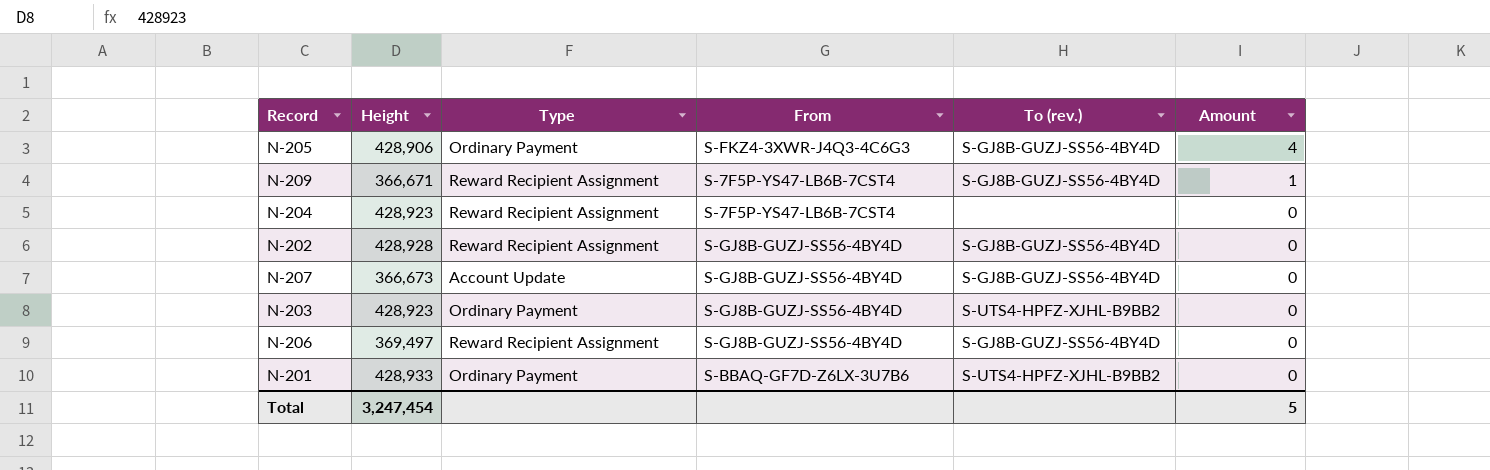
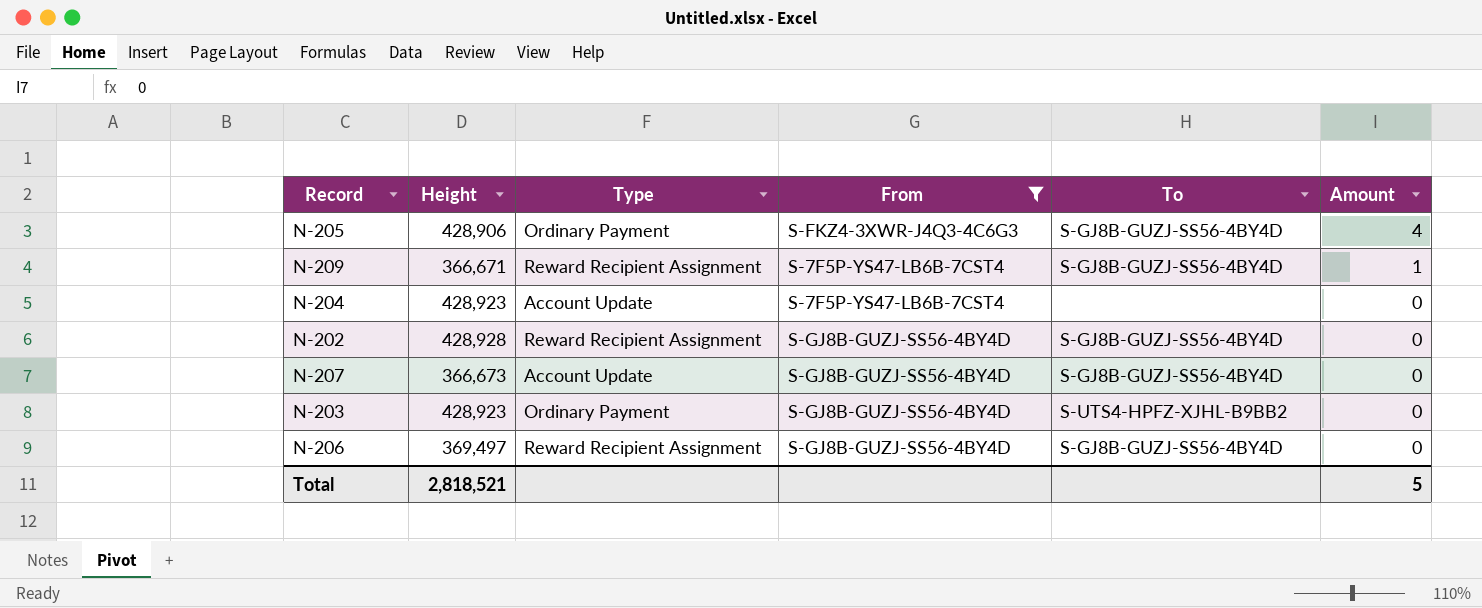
filter: none -> From != S-BBAQ-GF7D-Z6LX-3U7B6
column name: To (rev.) -> To
N-204 | Type: Reward Recipient Assignment -> Account Update
Total | Height: 3,247,454 -> 2,818,521

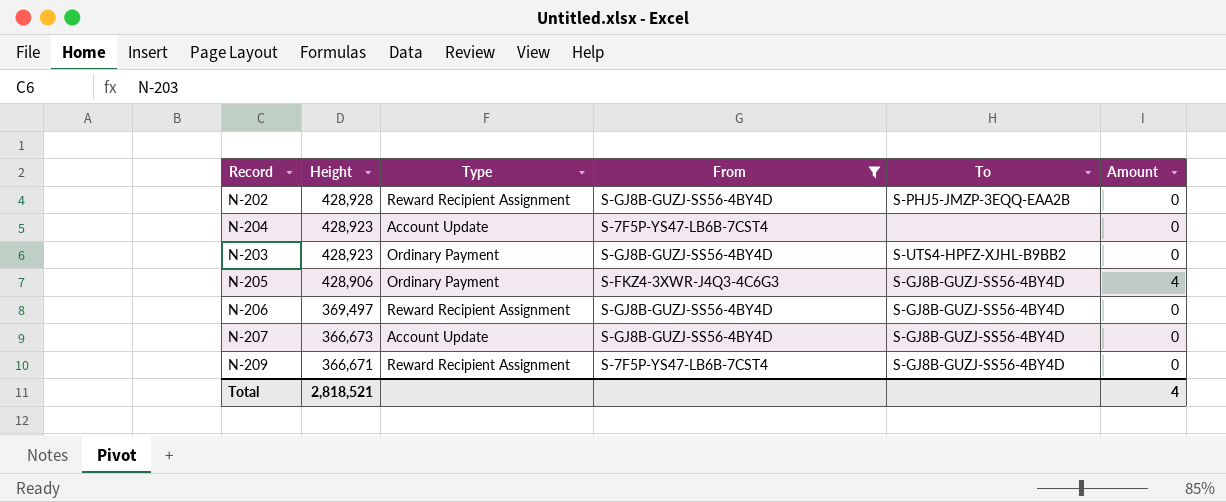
row order: Amount descending -> Height descending
N-202 | To: S-GJ8B-GUZJ-SS56-4BY4D -> S-PHJ5-JMZP-3EQQ-EAA2B
N-209 | Amount: 1 -> 0
Total | Amount: 5 -> 4

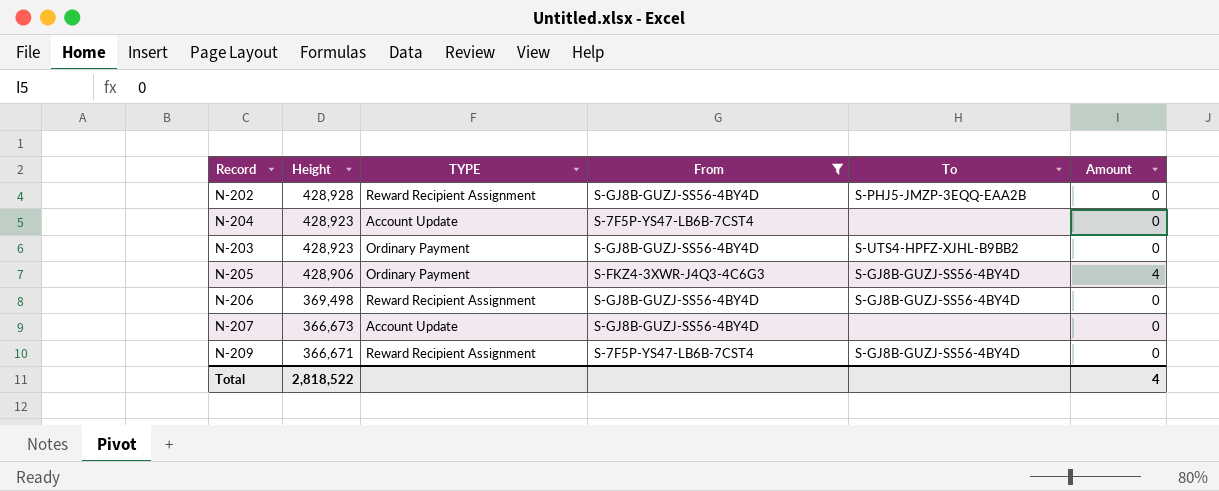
column name: Type -> TYPE
N-206 | Height: 369,497 -> 369,498
N-207 | To: S-GJ8B-GUZJ-SS56-4BY4D -> none
Total | Height: 2,818,521 -> 2,818,522

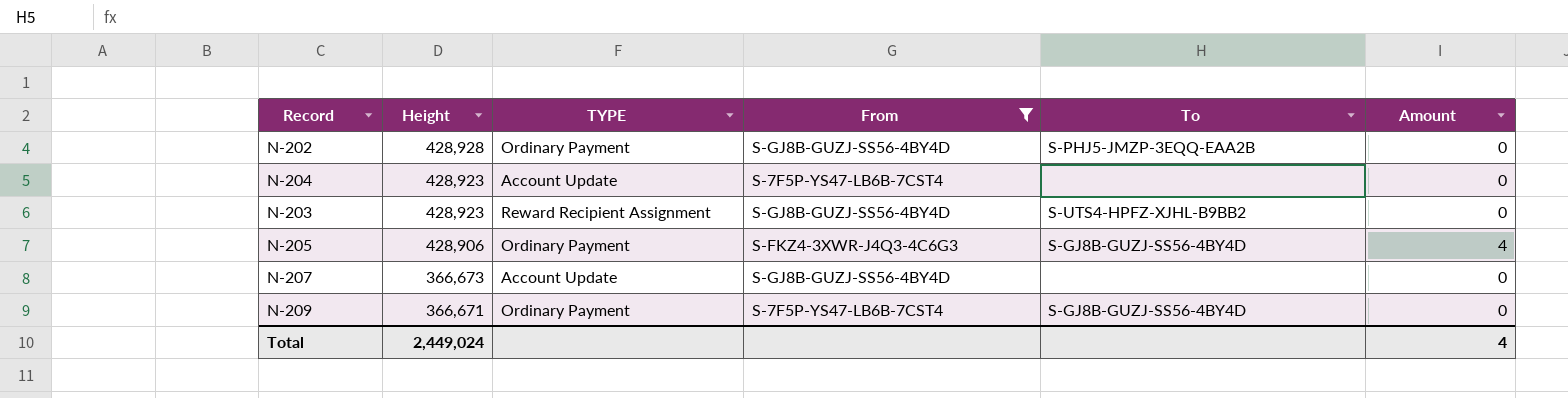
row N-206: 369,498 | Reward Recipient Assignment | S-GJ8B-GUZJ-SS56-4BY4D | S-GJ8B-GUZJ-SS56-4BY4D | 0 -> none
N-202 | TYPE: Reward Recipient Assignment -> Ordinary Payment
N-203 | TYPE: Ordinary Payment -> Reward Recipient Assignment
N-209 | TYPE: Reward Recipient Assignment -> Ordinary Payment
Total | Height: 2,818,522 -> 2,449,024

